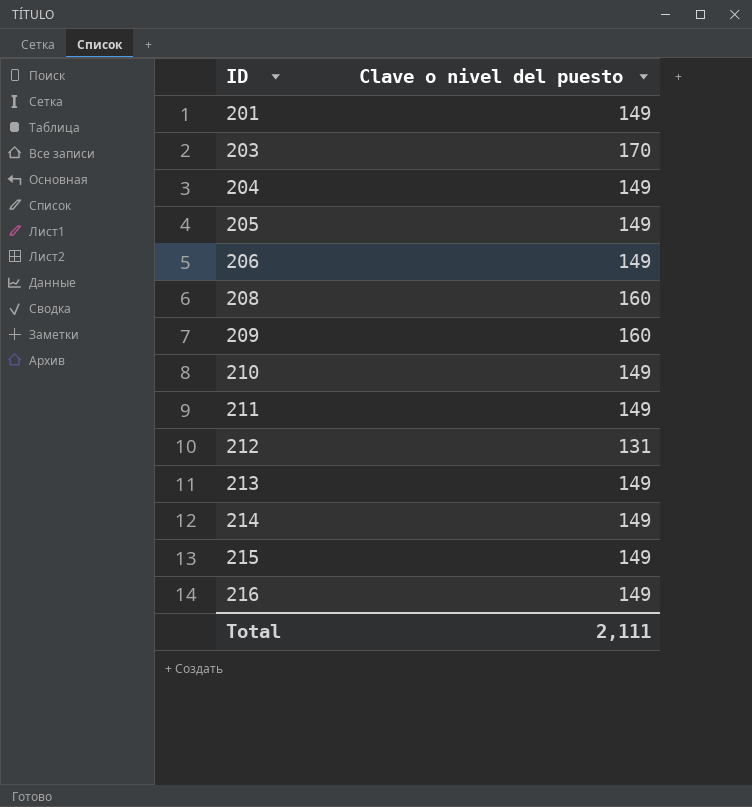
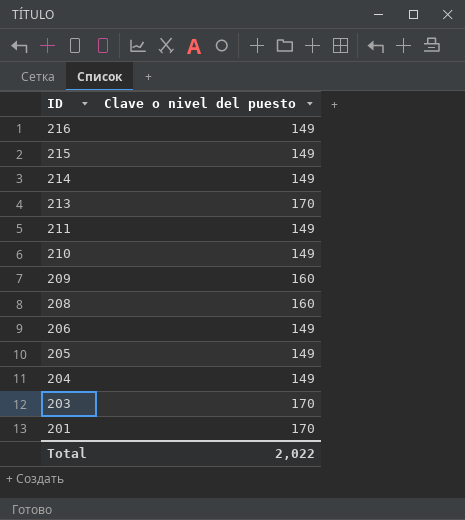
row order: ID ascending -> ID descending
row 212: 131 -> none
213 | Clave o nivel del puesto: 149 -> 170
201 | Clave o nivel del puesto: 149 -> 170
Total | Clave o nivel del puesto: 2,111 -> 2,022

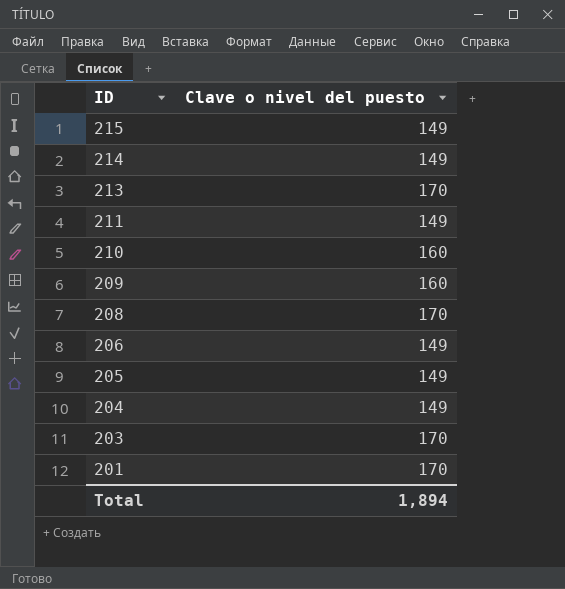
row 216: 149 -> none
210 | Clave o nivel del puesto: 149 -> 160
208 | Clave o nivel del puesto: 160 -> 170
Total | Clave o nivel del puesto: 2,022 -> 1,894

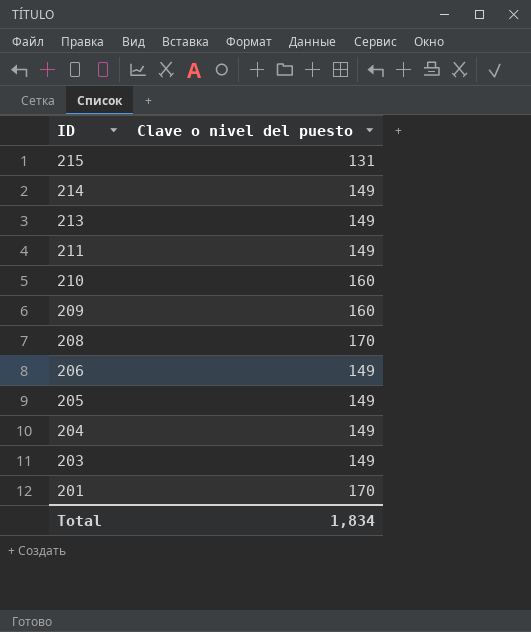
215 | Clave o nivel del puesto: 149 -> 131
213 | Clave o nivel del puesto: 170 -> 149
203 | Clave o nivel del puesto: 170 -> 149
Total | Clave o nivel del puesto: 1,894 -> 1,834

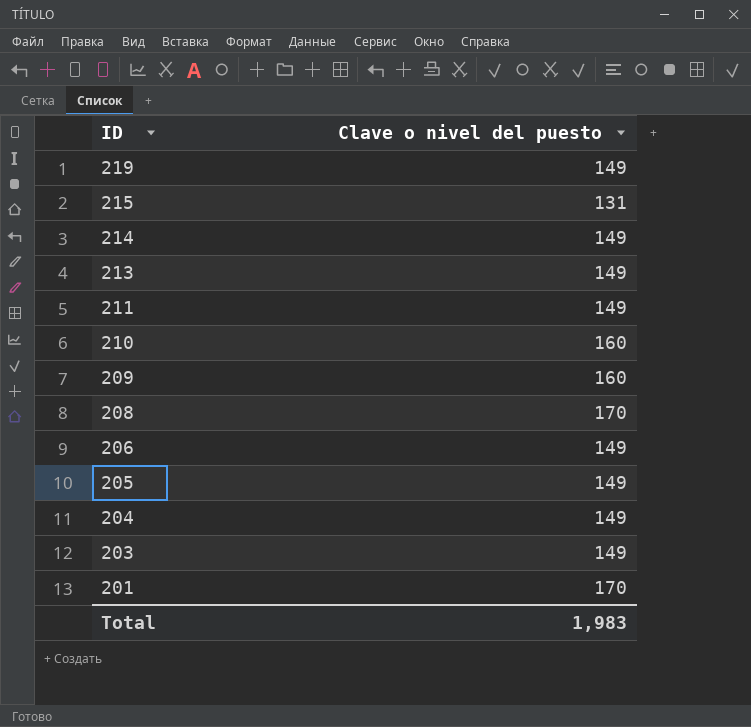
row 219: none -> 149
Total | Clave o nivel del puesto: 1,834 -> 1,983

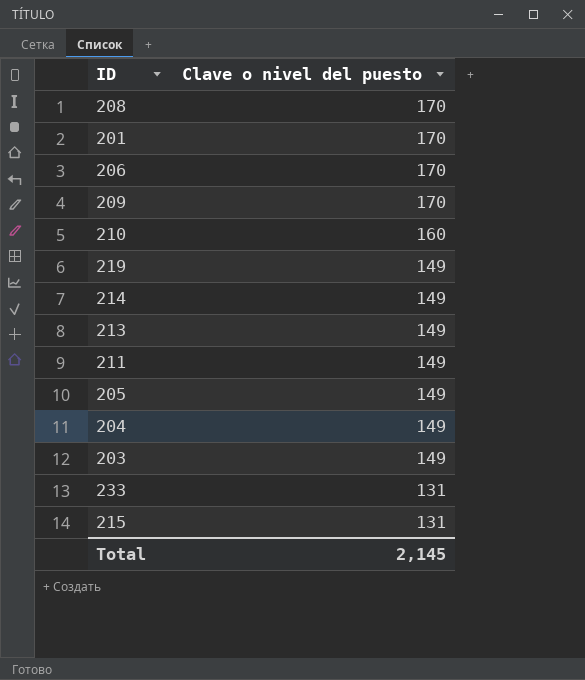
row order: ID descending -> Clave o nivel del puesto descending
206 | Clave o nivel del puesto: 149 -> 170
209 | Clave o nivel del puesto: 160 -> 170
row 233: none -> 131
Total | Clave o nivel del puesto: 1,983 -> 2,145

